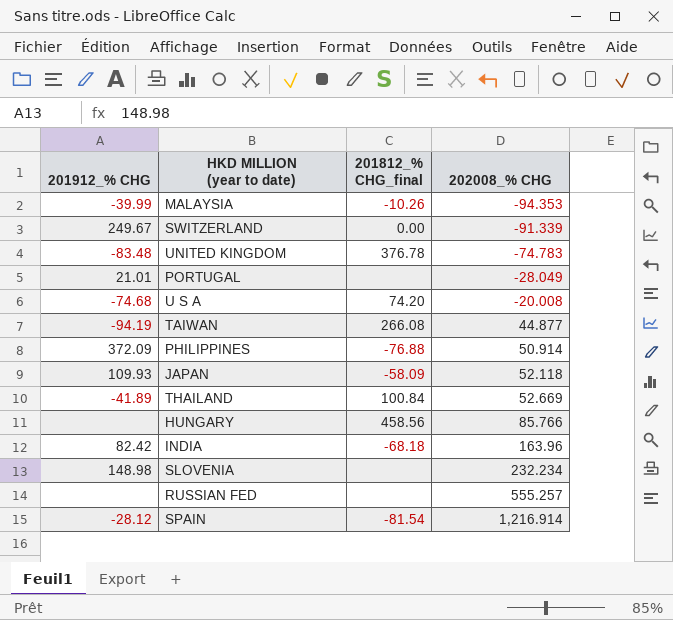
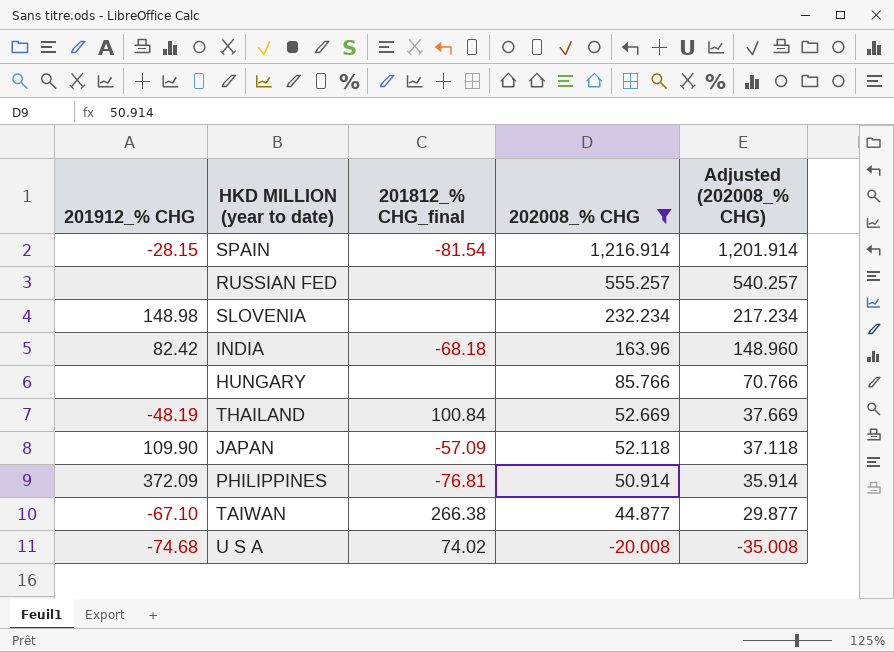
filter: none -> 202008_% CHG >= -20.008
row order: 202008_% CHG ascending -> 202008_% CHG descending
column Adjusted (202008_% CHG) | formula: none -> [202008_% CHG] - 15
SPAIN | 201912_% CHG: -28.12 -> -28.15
HUNGARY | 201812_% CHG_final: 458.56 -> none
THAILAND | 201912_% CHG: -41.89 -> -48.19
JAPAN | 201912_% CHG: 109.93 -> 109.90
JAPAN | 201812_% CHG_final: -58.09 -> -57.09
PHILIPPINES | 201812_% CHG_final: -76.88 -> -76.81
TAIWAN | 201912_% CHG: -94.19 -> -67.10
TAIWAN | 201812_% CHG_final: 266.08 -> 266.38
U S A | 201812_% CHG_final: 74.20 -> 74.02

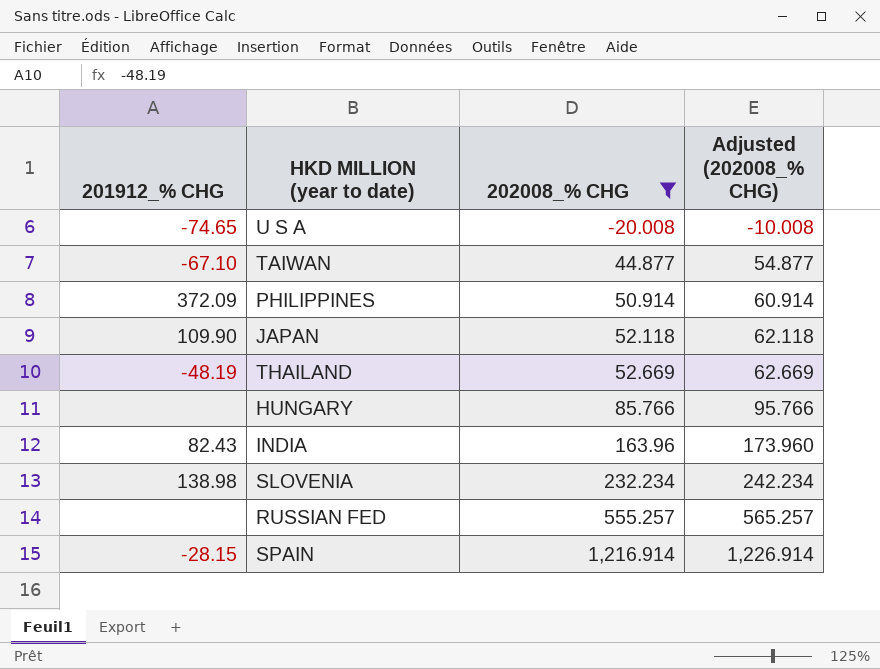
row order: 202008_% CHG descending -> 202008_% CHG ascending
column 201812_% CHG_final | position: 3 -> none
column Adjusted (202008_% CHG) | formula: [202008_% CHG] - 15 -> [202008_% CHG] + 10
U S A | 201912_% CHG: -74.68 -> -74.65
INDIA | 201912_% CHG: 82.42 -> 82.43
SLOVENIA | 201912_% CHG: 148.98 -> 138.98

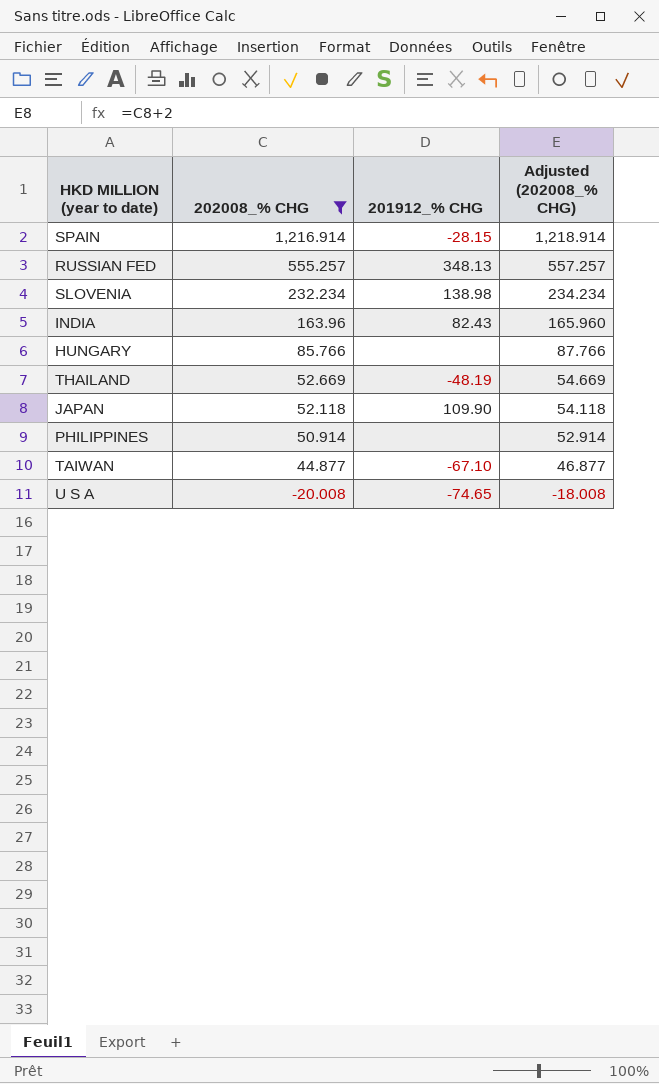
row order: 202008_% CHG ascending -> 202008_% CHG descending
column 201912_% CHG | position: 1 -> 3
column Adjusted (202008_% CHG) | formula: [202008_% CHG] + 10 -> [202008_% CHG] + 2
RUSSIAN FED | 201912_% CHG: none -> 348.13
PHILIPPINES | 201912_% CHG: 372.09 -> none

